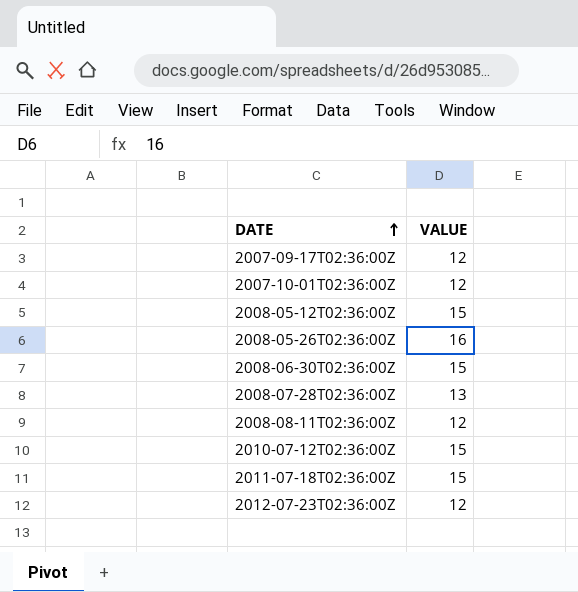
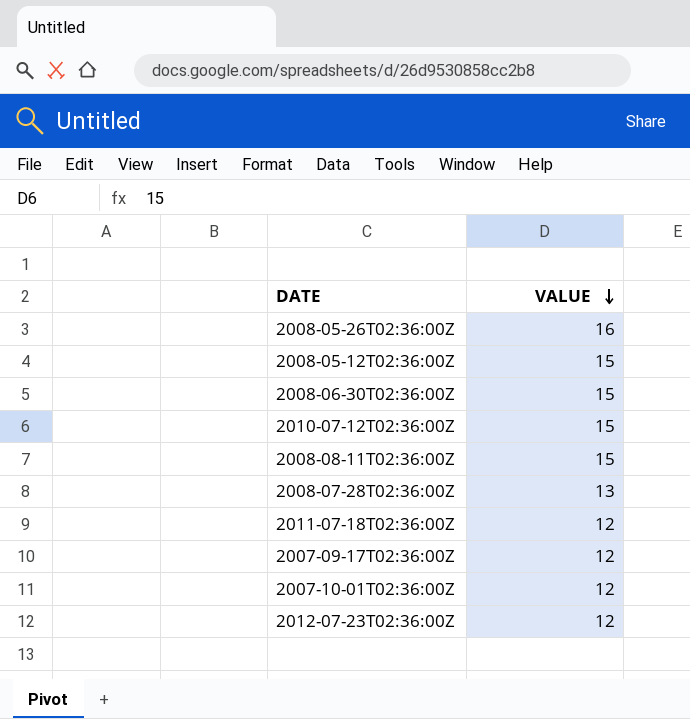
row order: DATE ascending -> VALUE descending
2008-08-11T02:36:00Z | VALUE: 12 -> 15
2011-07-18T02:36:00Z | VALUE: 15 -> 12

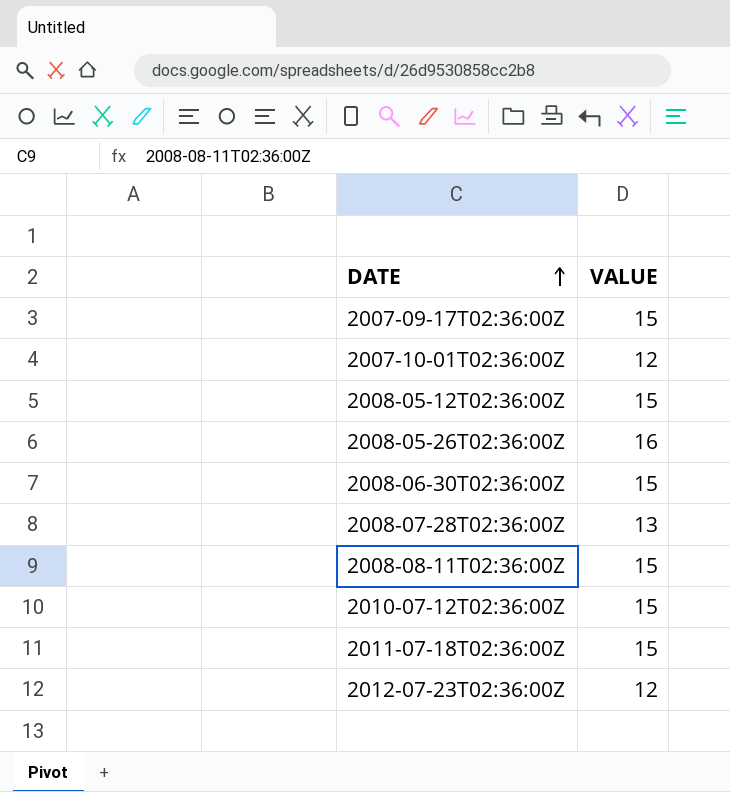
row order: VALUE descending -> DATE ascending
2007-09-17T02:36:00Z | VALUE: 12 -> 15
2011-07-18T02:36:00Z | VALUE: 12 -> 15

